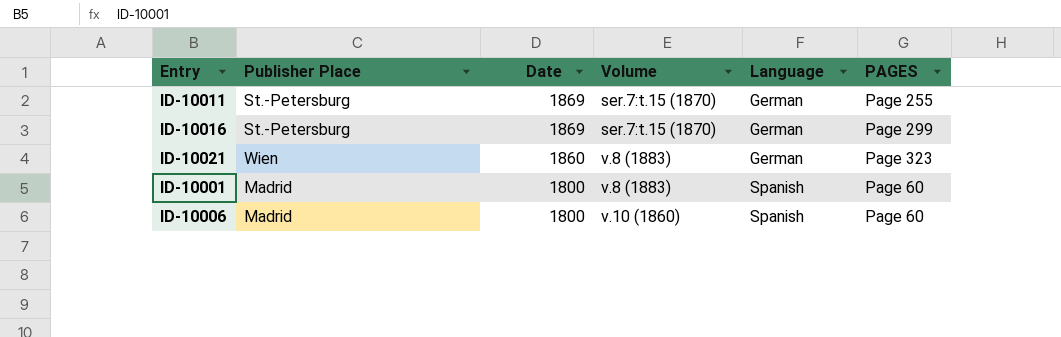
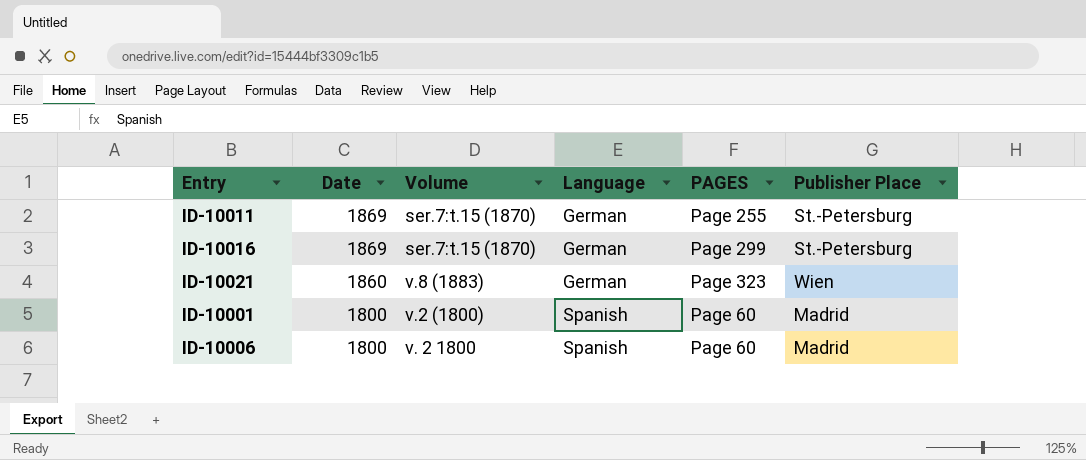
column Publisher Place | position: 2 -> 6
ID-10001 | Volume: v.8 (1883) -> v.2 (1800)
ID-10006 | Volume: v.10 (1860) -> v. 2 1800

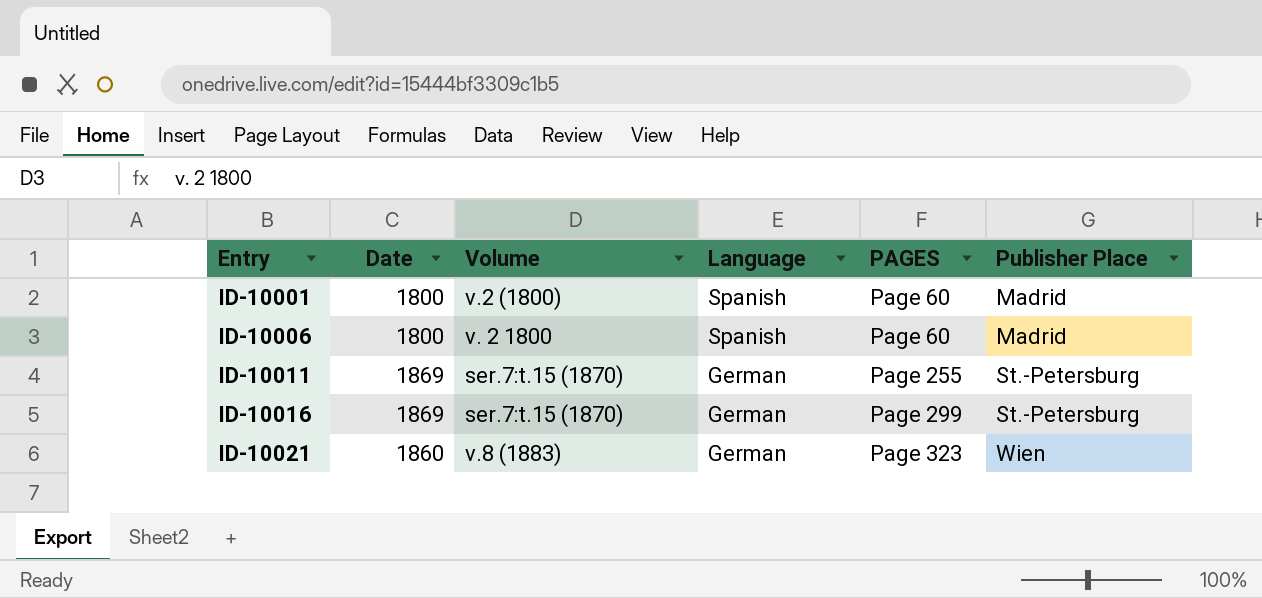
row order: Date descending -> Entry ascending

